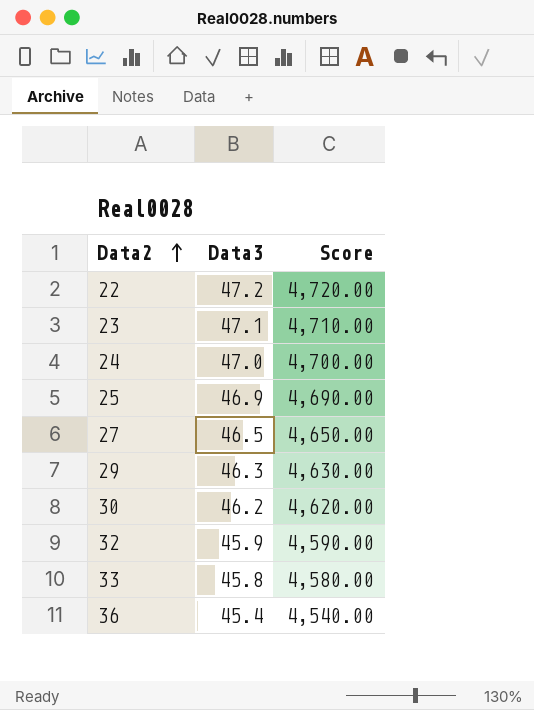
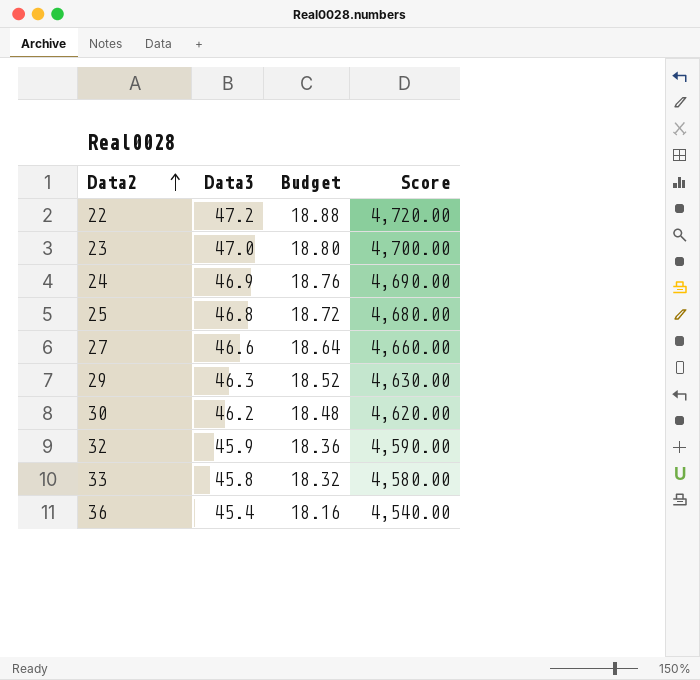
column Budget | formula: none -> [Data3] * 0.4
23 | Data3: 47.1 -> 47.0
23 | Score: 4,710.00 -> 4,700.00
24 | Data3: 47.0 -> 46.9
24 | Score: 4,700.00 -> 4,690.00
25 | Data3: 46.9 -> 46.8
25 | Score: 4,690.00 -> 4,680.00
27 | Data3: 46.5 -> 46.6
27 | Score: 4,650.00 -> 4,660.00

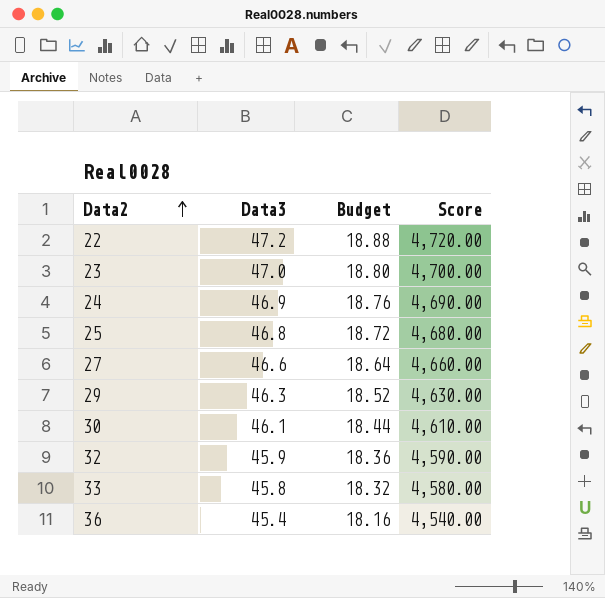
30 | Data3: 46.2 -> 46.1
30 | Budget: 18.48 -> 18.44
30 | Score: 4,620.00 -> 4,610.00

